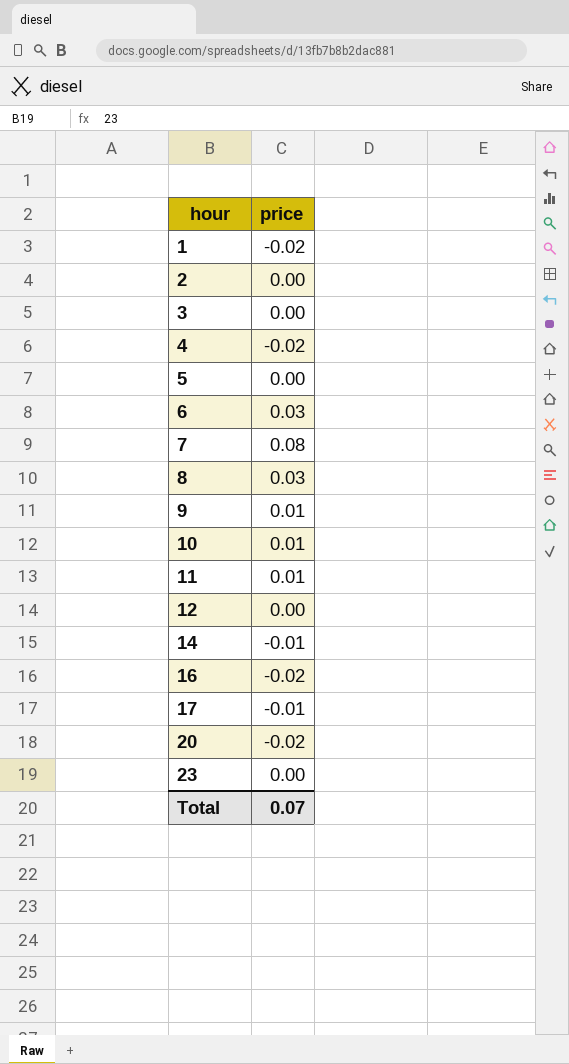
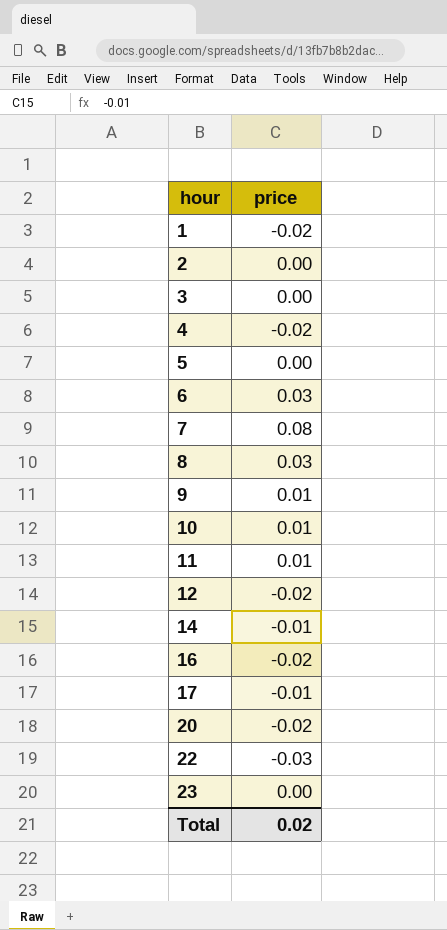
12 | price: 0.00 -> -0.02
row 22: none -> -0.03
Total | price: 0.07 -> 0.02

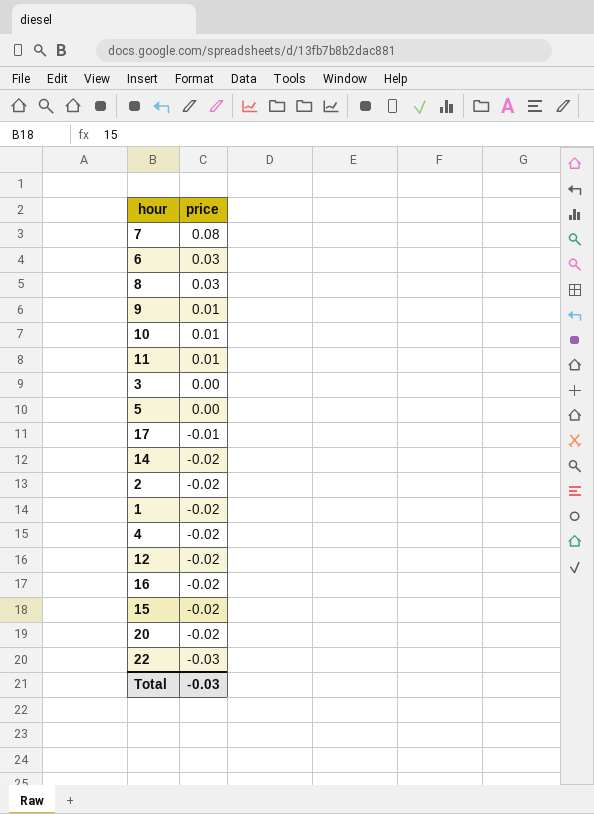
row order: hour ascending -> price descending
row 23: 0.00 -> none
14 | price: -0.01 -> -0.02
2 | price: 0.00 -> -0.02
row 15: none -> -0.02
Total | price: 0.02 -> -0.03

